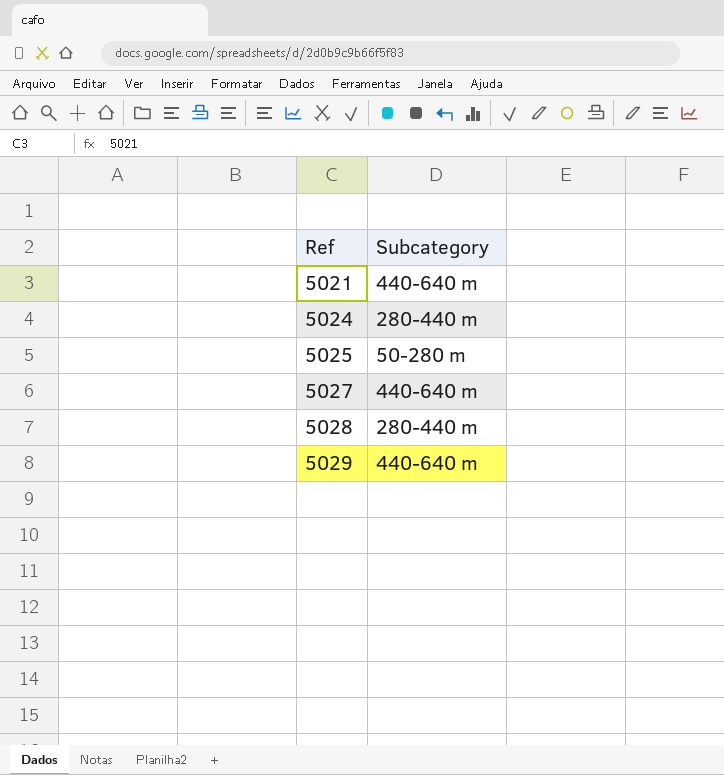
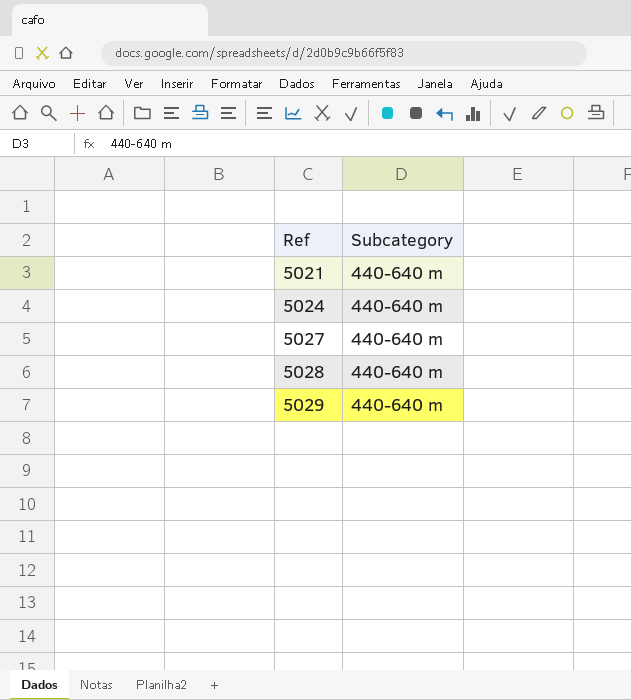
row 5025: 50-280 m -> none
5024 | Subcategory: 280-440 m -> 440-640 m
5028 | Subcategory: 280-440 m -> 440-640 m

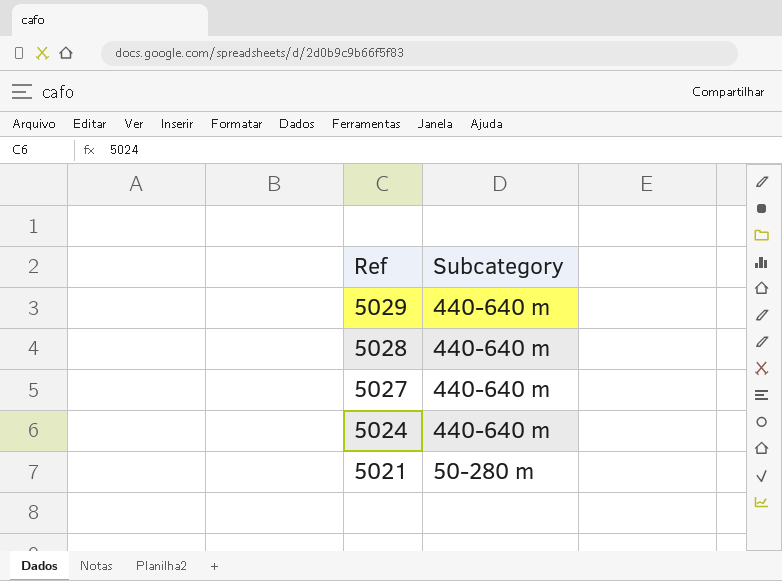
row order: Ref ascending -> Ref descending
5021 | Subcategory: 440-640 m -> 50-280 m

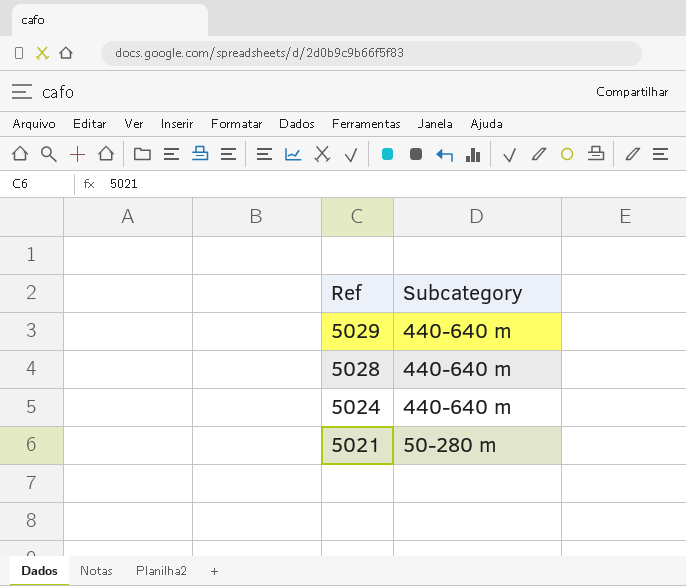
row 5027: 440-640 m -> none

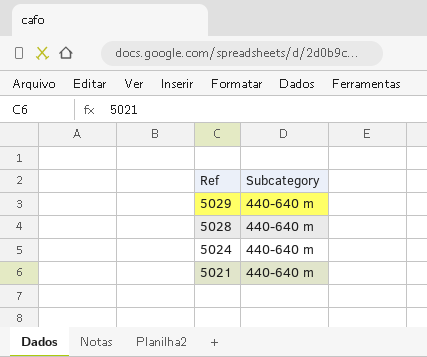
5021 | Subcategory: 50-280 m -> 440-640 m

